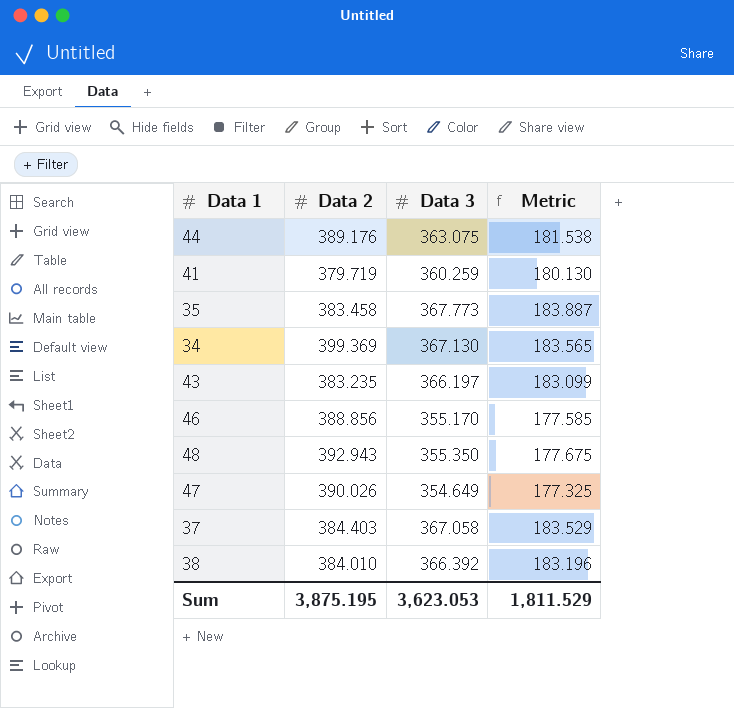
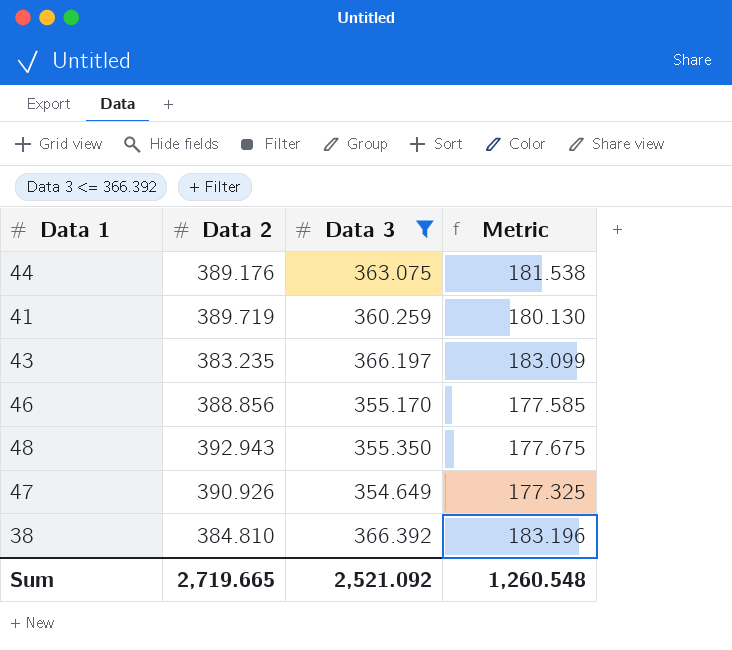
filter: none -> Data 3 <= 366.392
41 | Data 2: 379.719 -> 389.719
47 | Data 2: 390.026 -> 390.926
38 | Data 2: 384.010 -> 384.810
Sum | Data 2: 3,875.195 -> 2,719.665
Sum | Data 3: 3,623.053 -> 2,521.092
Sum | Metric: 1,811.529 -> 1,260.548

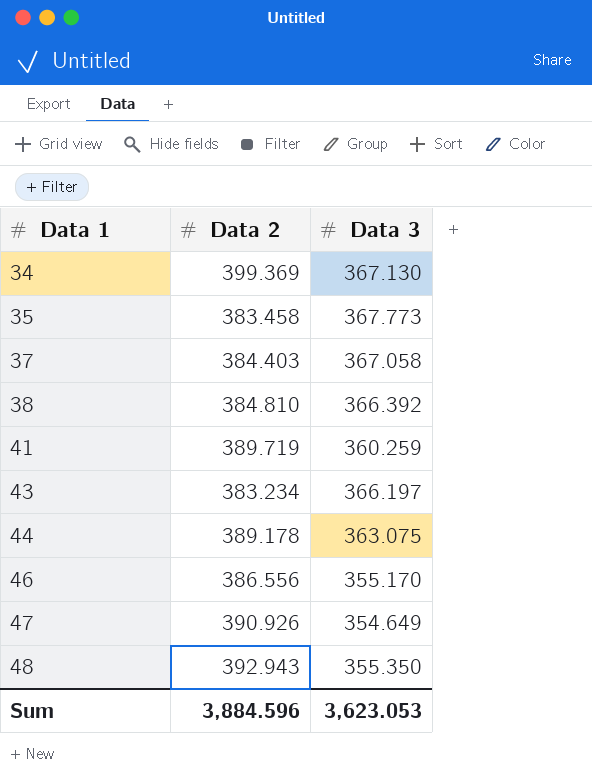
filter: Data 3 <= 366.392 -> none
row order: none -> Data 1 ascending
column Metric | formula: [Data 3] * 0.5 -> none
43 | Data 2: 383.235 -> 383.234
44 | Data 2: 389.176 -> 389.178
46 | Data 2: 388.856 -> 386.556
Sum | Data 2: 2,719.665 -> 3,884.596
Sum | Data 3: 2,521.092 -> 3,623.053

